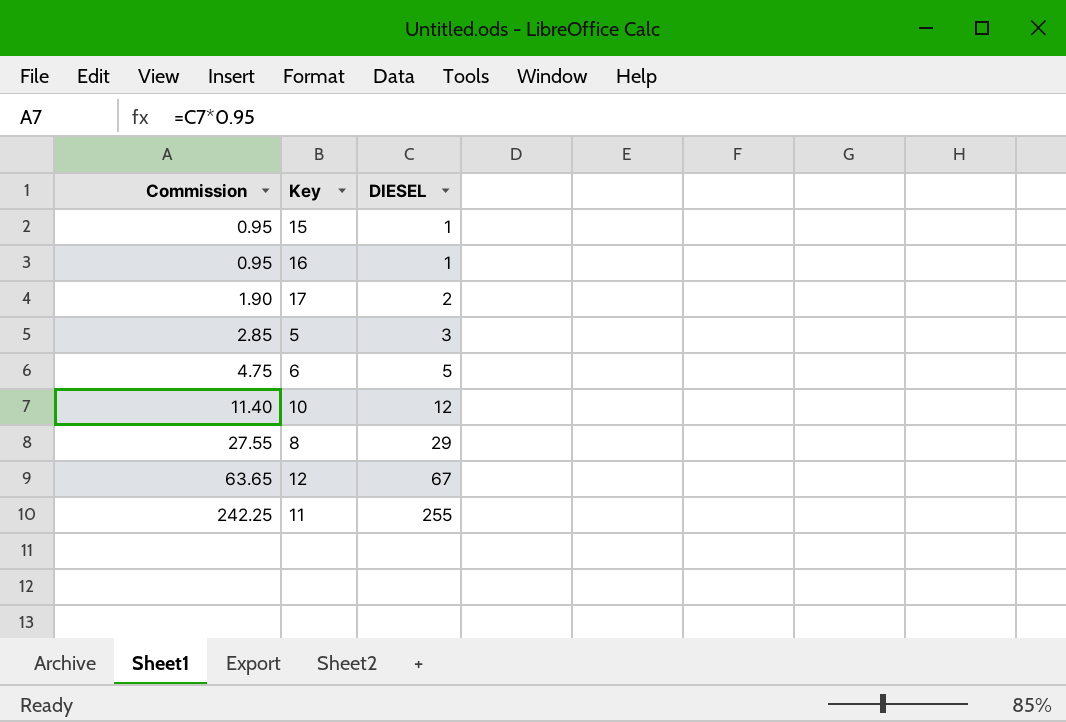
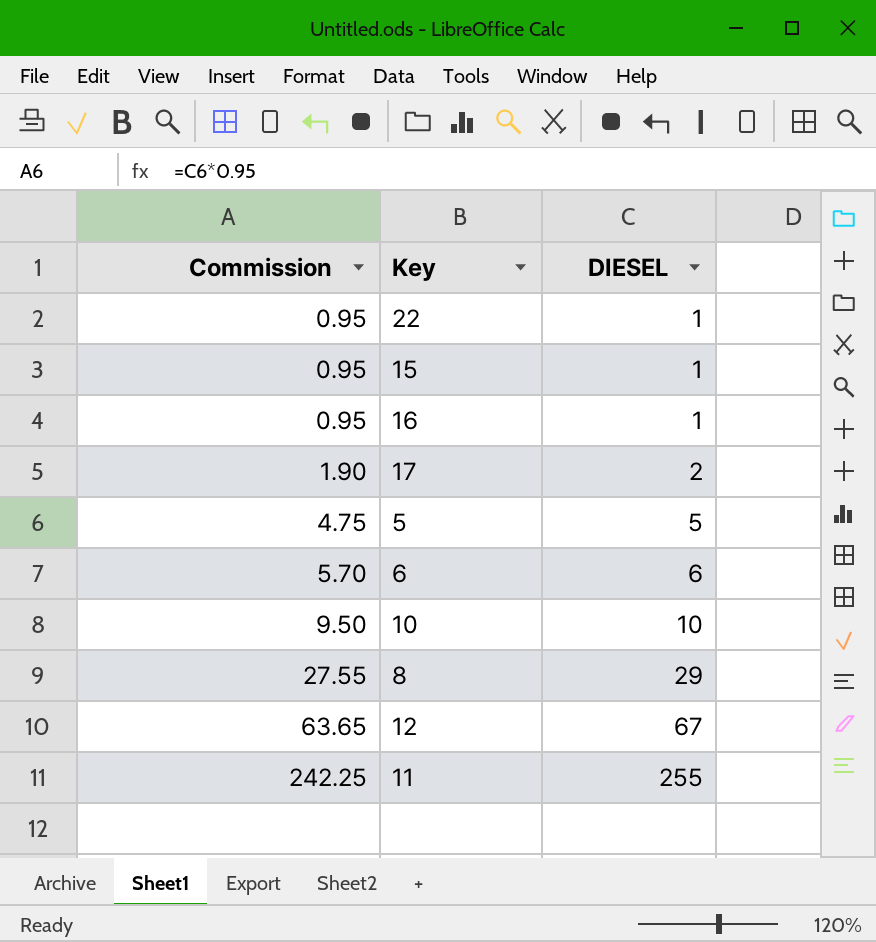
row 22: none -> 0.95 | 1
5 | Commission: 2.85 -> 4.75
5 | DIESEL: 3 -> 5
6 | Commission: 4.75 -> 5.70
6 | DIESEL: 5 -> 6
10 | Commission: 11.40 -> 9.50
10 | DIESEL: 12 -> 10

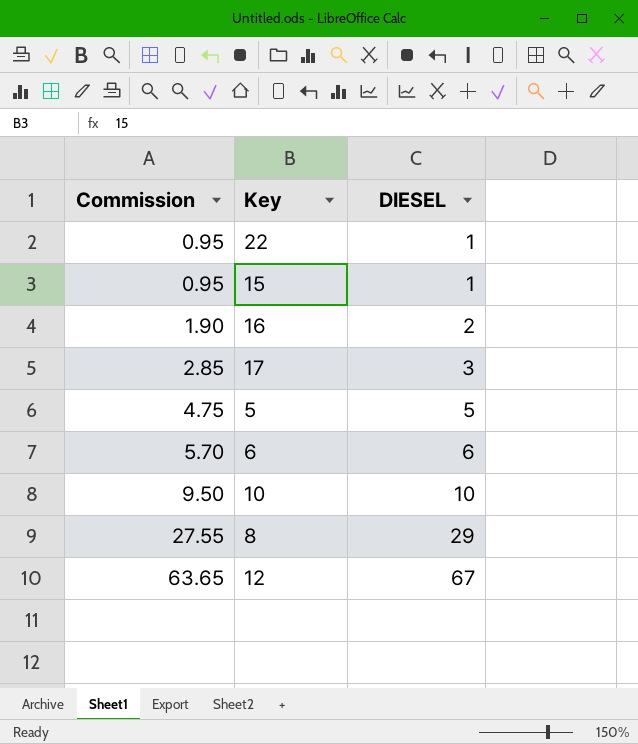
row 11: 242.25 | 255 -> none
16 | Commission: 0.95 -> 1.90
16 | DIESEL: 1 -> 2
17 | Commission: 1.90 -> 2.85
17 | DIESEL: 2 -> 3

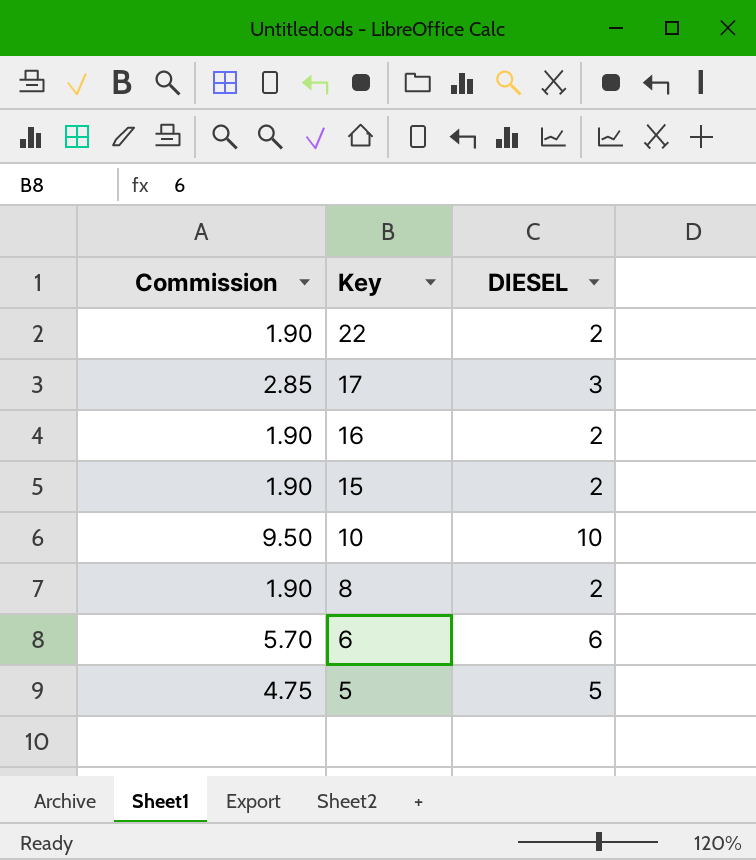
row order: Commission ascending -> Key descending
row 12: 63.65 | 67 -> none
22 | Commission: 0.95 -> 1.90
22 | DIESEL: 1 -> 2
15 | Commission: 0.95 -> 1.90
15 | DIESEL: 1 -> 2
8 | Commission: 27.55 -> 1.90
8 | DIESEL: 29 -> 2

